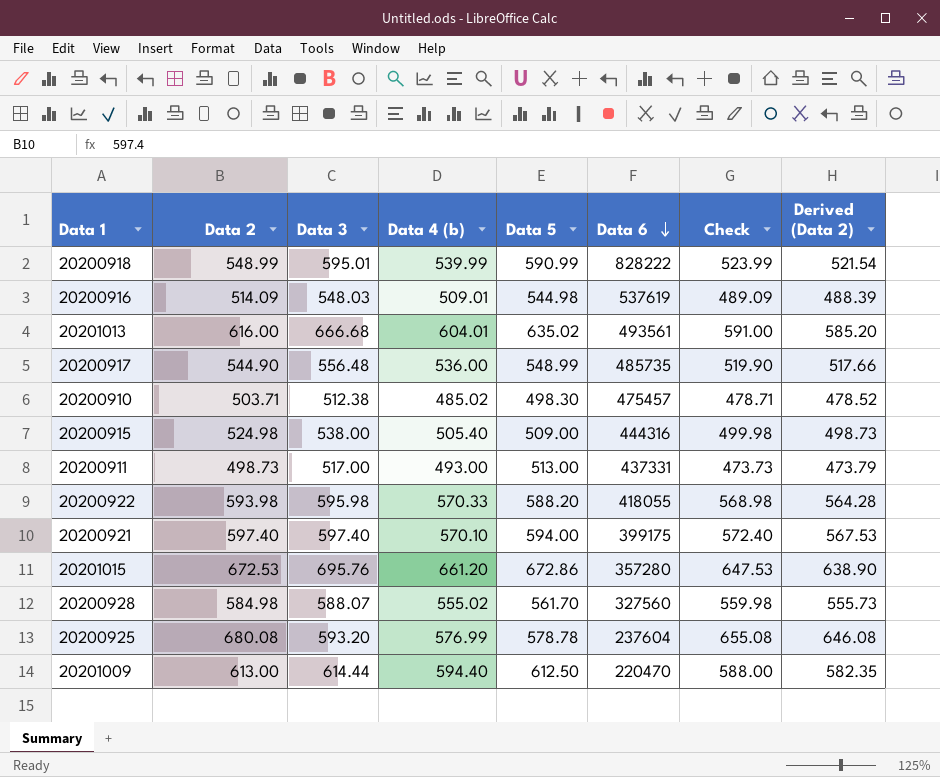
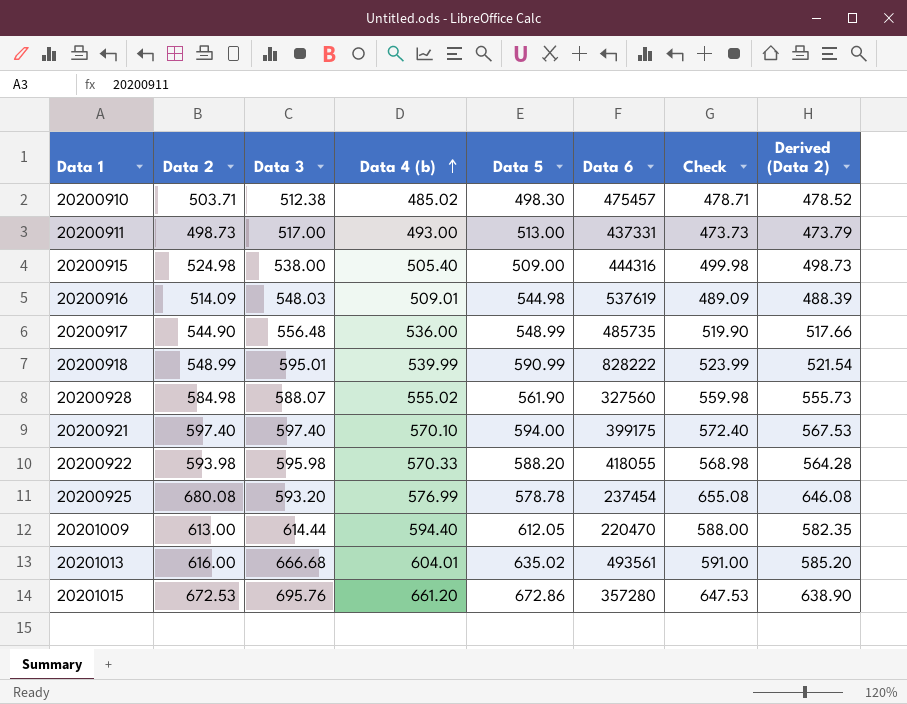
row order: Data 6 descending -> Data 4 (b) ascending
20200928 | Data 5: 561.70 -> 561.90
20200925 | Data 6: 237604 -> 237454
20201009 | Data 5: 612.50 -> 612.05

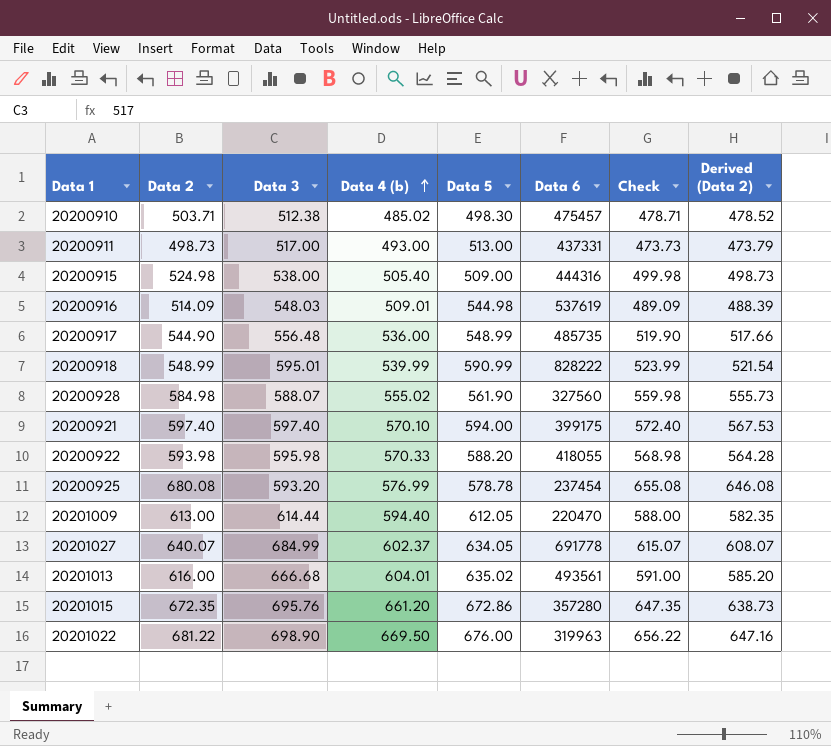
row 20201027: none -> 640.07 | 684.99 | 602.37 | 634.05 | 691778 | 615.07 | 608.07
20201015 | Data 2: 672.53 -> 672.35
20201015 | Check: 647.53 -> 647.35
20201015 | Derived (Data 2): 638.90 -> 638.73
row 20201022: none -> 681.22 | 698.90 | 669.50 | 676.00 | 319963 | 656.22 | 647.16

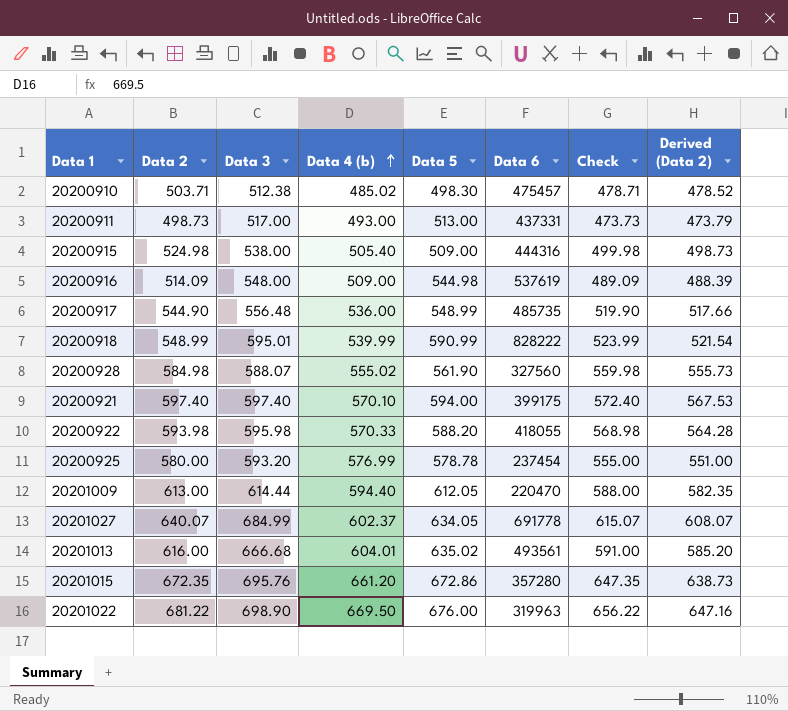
20200916 | Data 3: 548.03 -> 548.00
20200916 | Data 4 (b): 509.01 -> 509.00
20200925 | Data 2: 680.08 -> 580.00
20200925 | Check: 655.08 -> 555.00
20200925 | Derived (Data 2): 646.08 -> 551.00

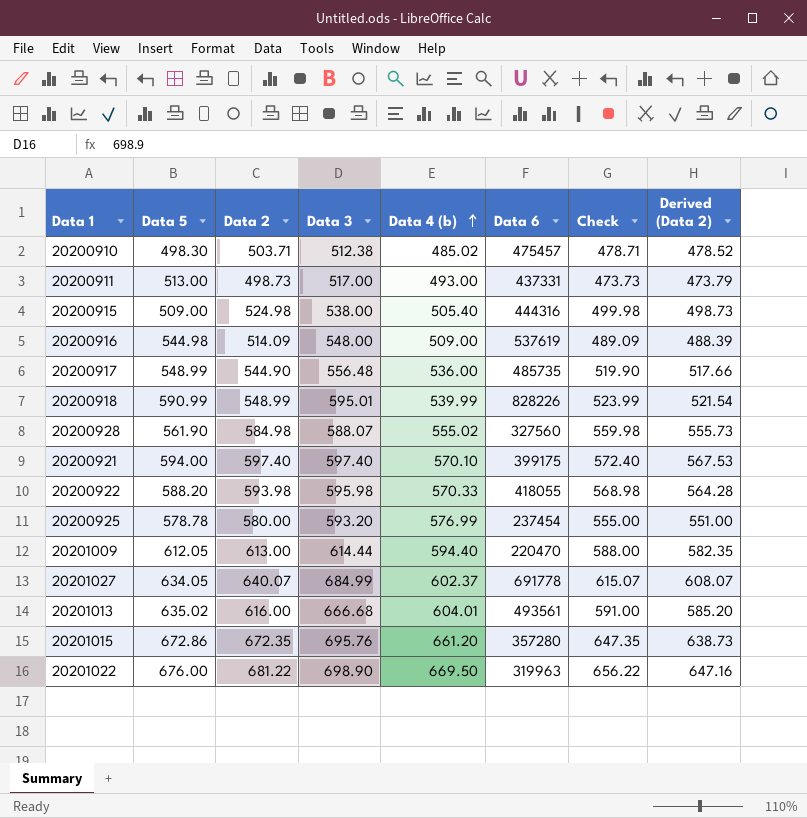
column Data 5 | position: 5 -> 2
20200918 | Data 6: 828222 -> 828226

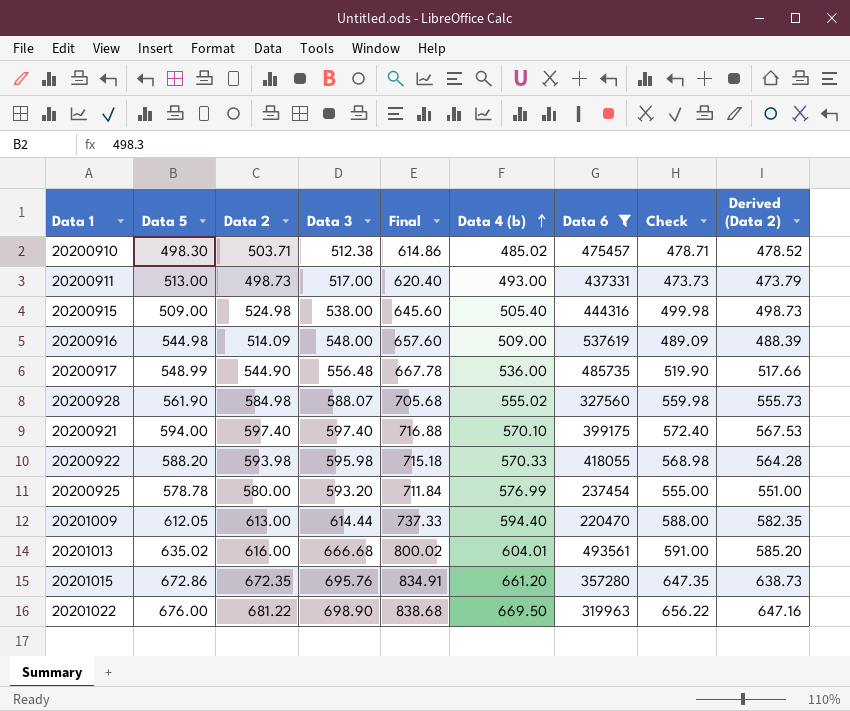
filter: none -> Data 6 <= 537619
column Final | formula: none -> [Data 3] * 1.2

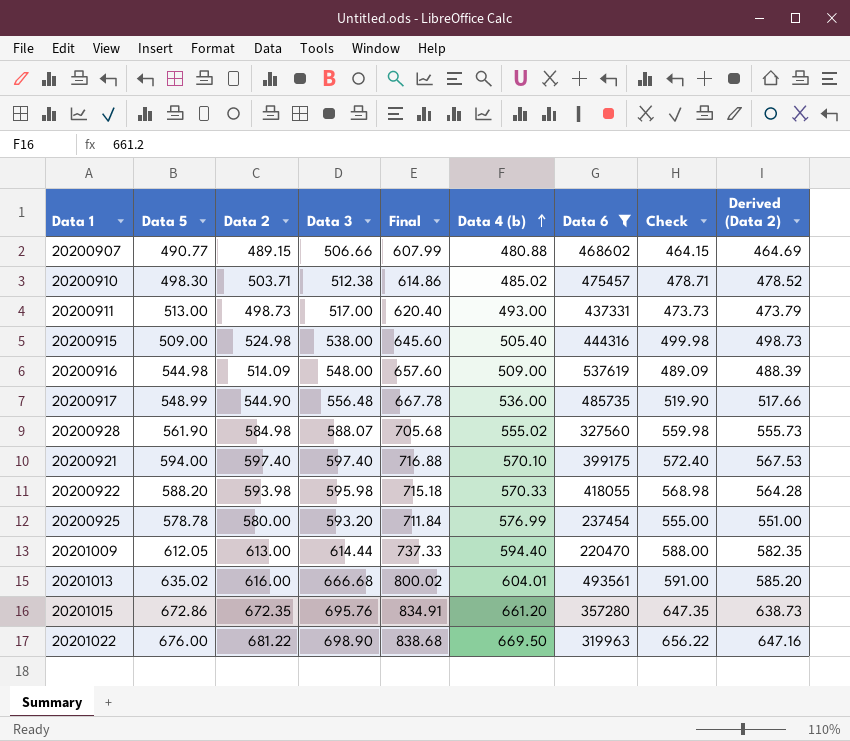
row 20200907: none -> 490.77 | 489.15 | 506.66 | 607.99 | 480.88 | 468602 | 464.15 | 464.69

